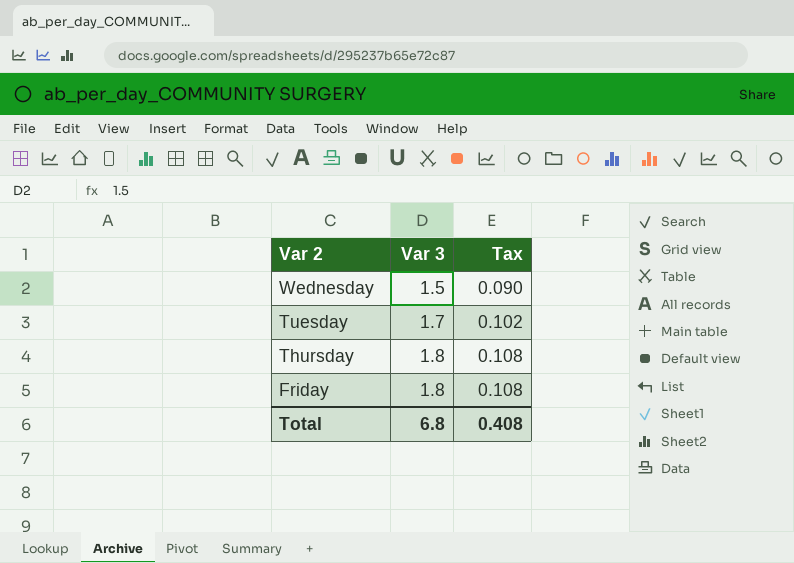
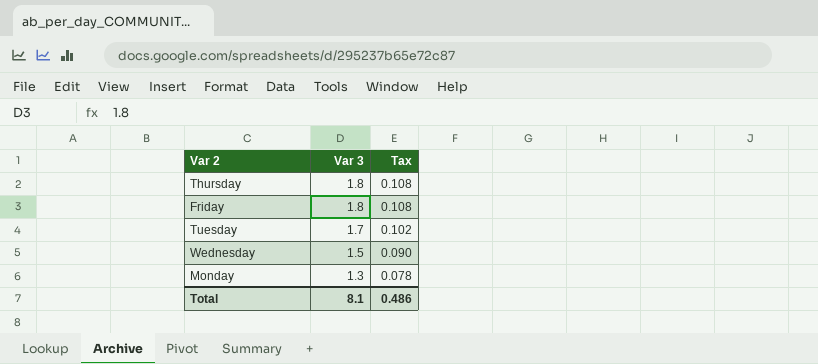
row order: Var 2 descending -> Var 3 descending
row Monday: none -> 1.3 | 0.078
Total | Var 3: 6.8 -> 8.1
Total | Tax: 0.408 -> 0.486

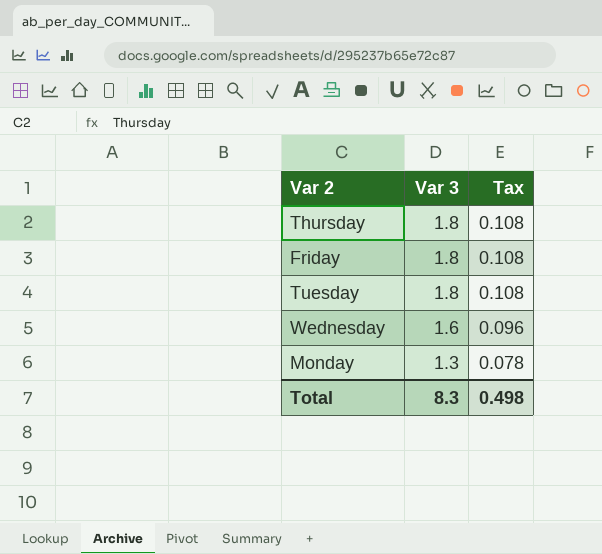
Tuesday | Var 3: 1.7 -> 1.8
Tuesday | Tax: 0.102 -> 0.108
Wednesday | Var 3: 1.5 -> 1.6
Wednesday | Tax: 0.090 -> 0.096
Total | Var 3: 8.1 -> 8.3
Total | Tax: 0.486 -> 0.498

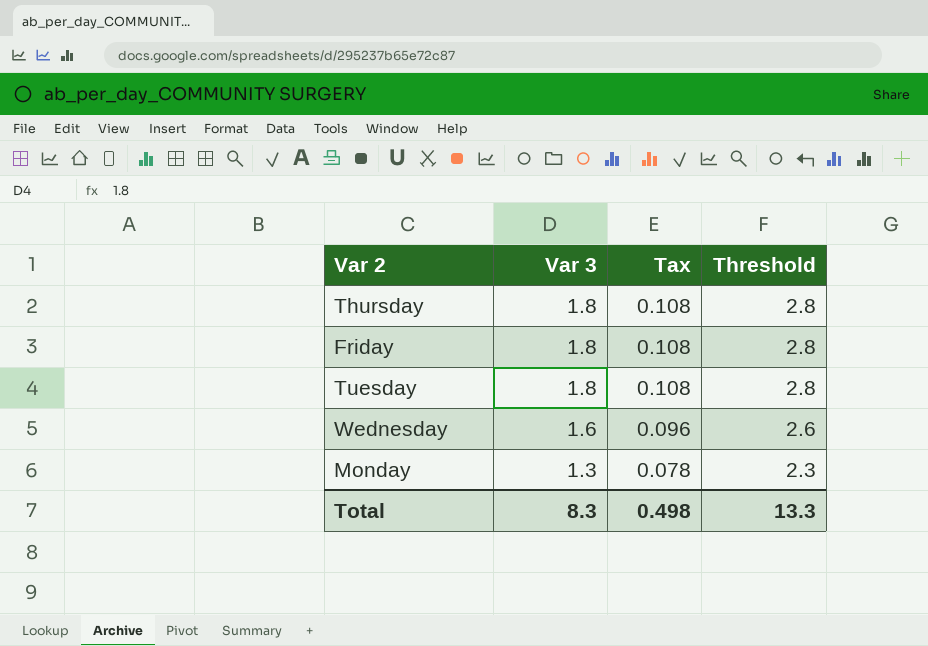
column Threshold | formula: none -> [Var 3] + 1

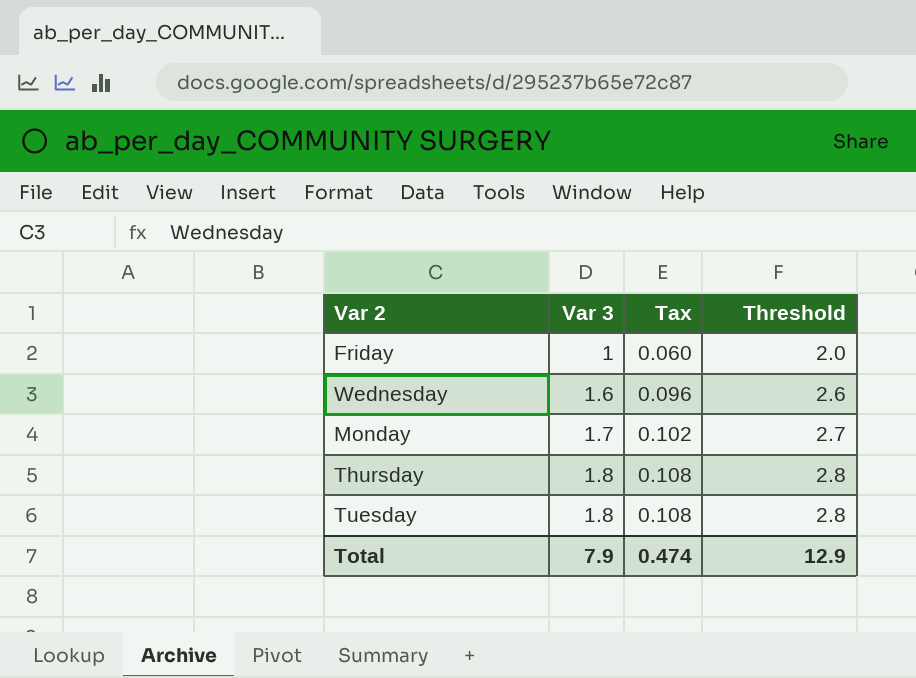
row order: Var 3 descending -> Var 3 ascending
Friday | Var 3: 1.8 -> 1
Friday | Tax: 0.108 -> 0.060
Friday | Threshold: 2.8 -> 2.0
Monday | Var 3: 1.3 -> 1.7
Monday | Tax: 0.078 -> 0.102
Monday | Threshold: 2.3 -> 2.7
Total | Var 3: 8.3 -> 7.9
Total | Tax: 0.498 -> 0.474
Total | Threshold: 13.3 -> 12.9

